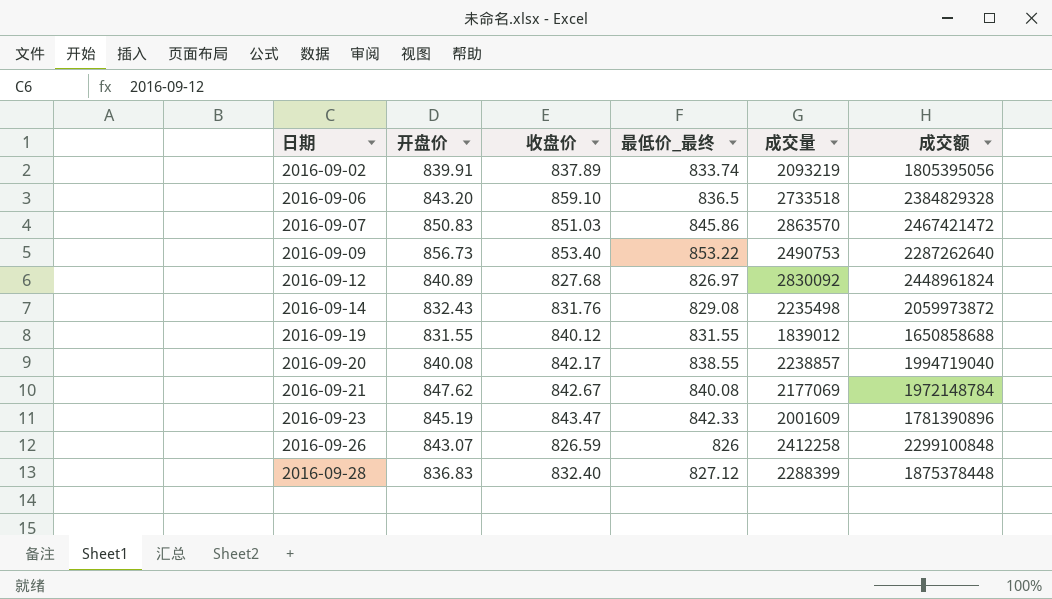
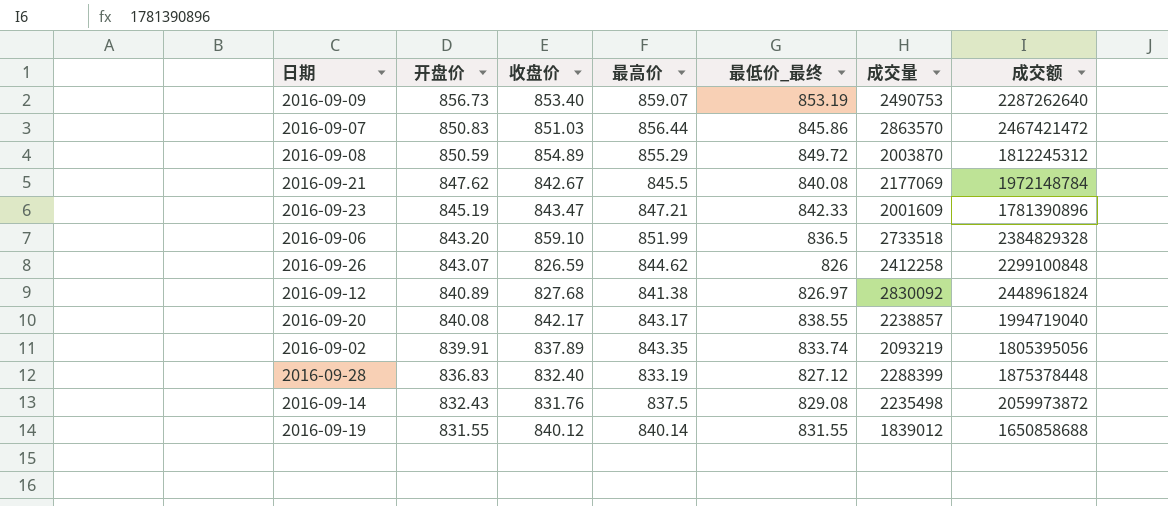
row order: 日期 ascending -> 开盘价 descending
column 最高价 | position: none -> 4
2016-09-09 | 最低价_最终: 853.22 -> 853.19
row 2016-09-08: none -> 850.59 | 854.89 | 855.29 | 849.72 | 2003870 | 1812245312

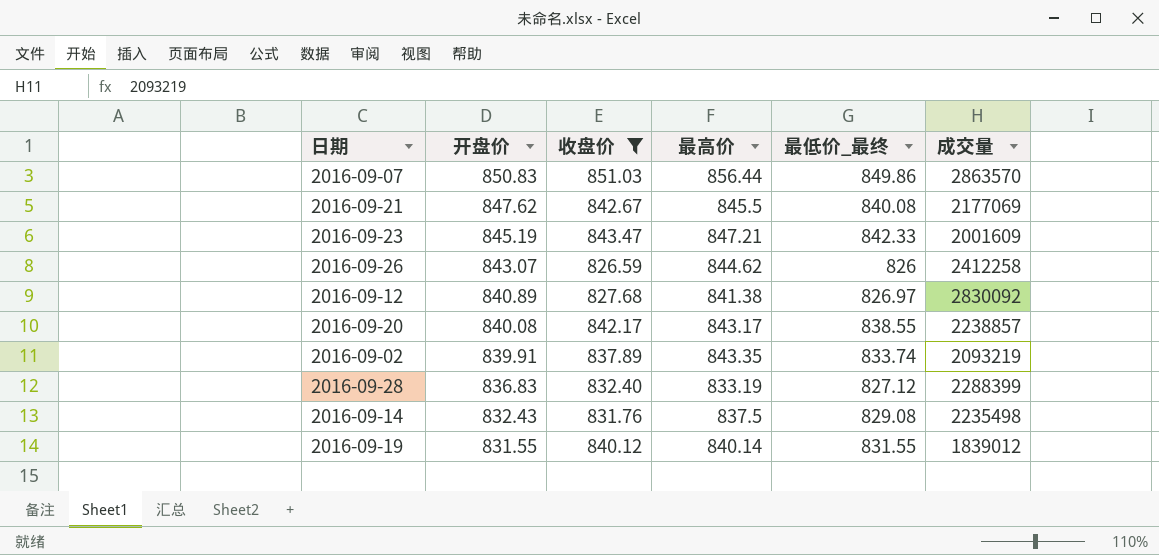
filter: none -> 收盘价 <= 851.03
column 成交额 | position: 7 -> none
2016-09-07 | 最低价_最终: 845.86 -> 849.86

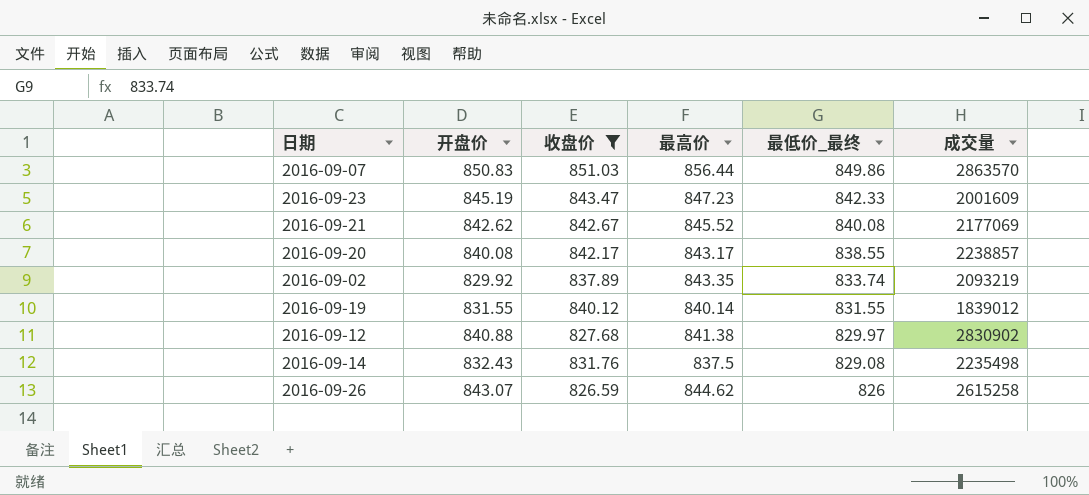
row order: 开盘价 descending -> 最低价_最终 descending
row 2016-09-28: 836.83 | 832.40 | 833.19 | 827.12 | 2288399 -> none
2016-09-23 | 最高价: 847.21 -> 847.23
2016-09-21 | 开盘价: 847.62 -> 842.62
2016-09-21 | 最高价: 845.5 -> 845.52
2016-09-02 | 开盘价: 839.91 -> 829.92
2016-09-12 | 开盘价: 840.89 -> 840.88
2016-09-12 | 最低价_最终: 826.97 -> 829.97
2016-09-12 | 成交量: 2830092 -> 2830902
2016-09-26 | 成交量: 2412258 -> 2615258

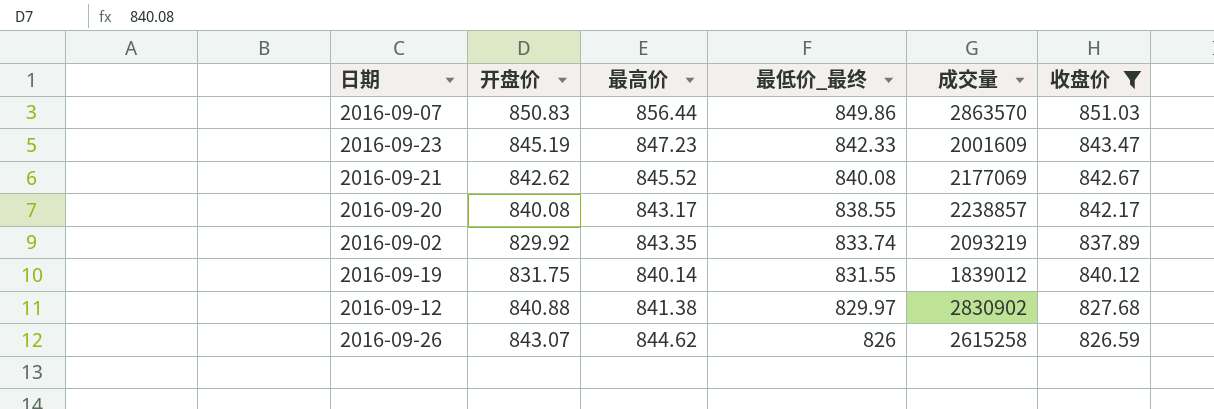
column 收盘价 | position: 3 -> 6
row 2016-09-14: 832.43 | 831.76 | 837.5 | 829.08 | 2235498 -> none
2016-09-19 | 开盘价: 831.55 -> 831.75

